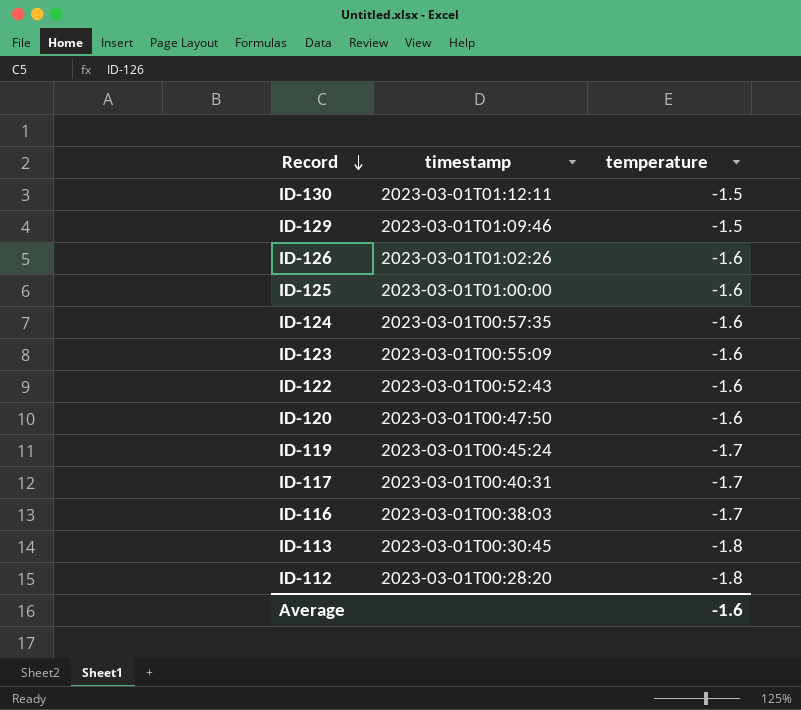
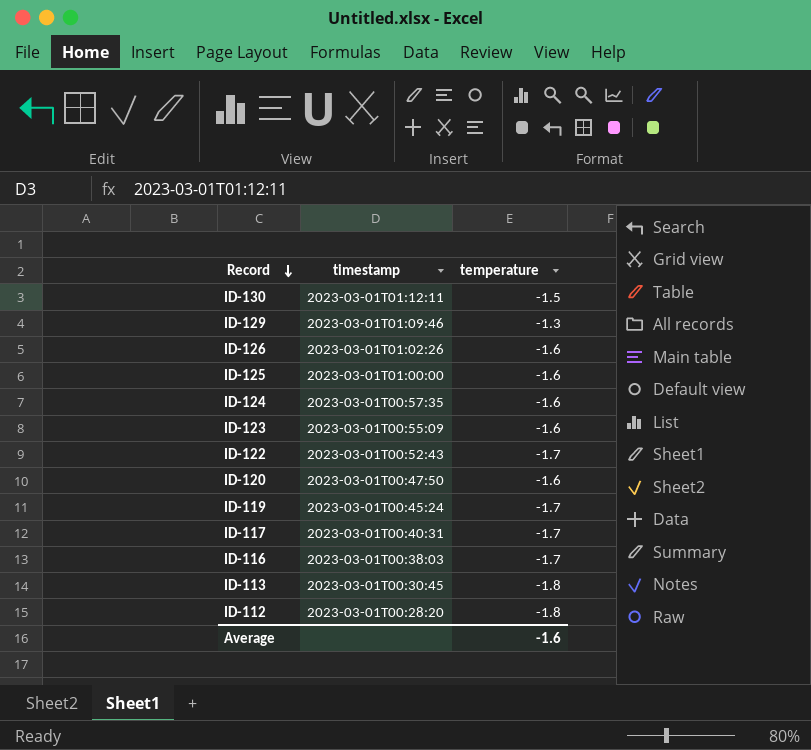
ID-129 | temperature: -1.5 -> -1.3
ID-122 | temperature: -1.6 -> -1.7

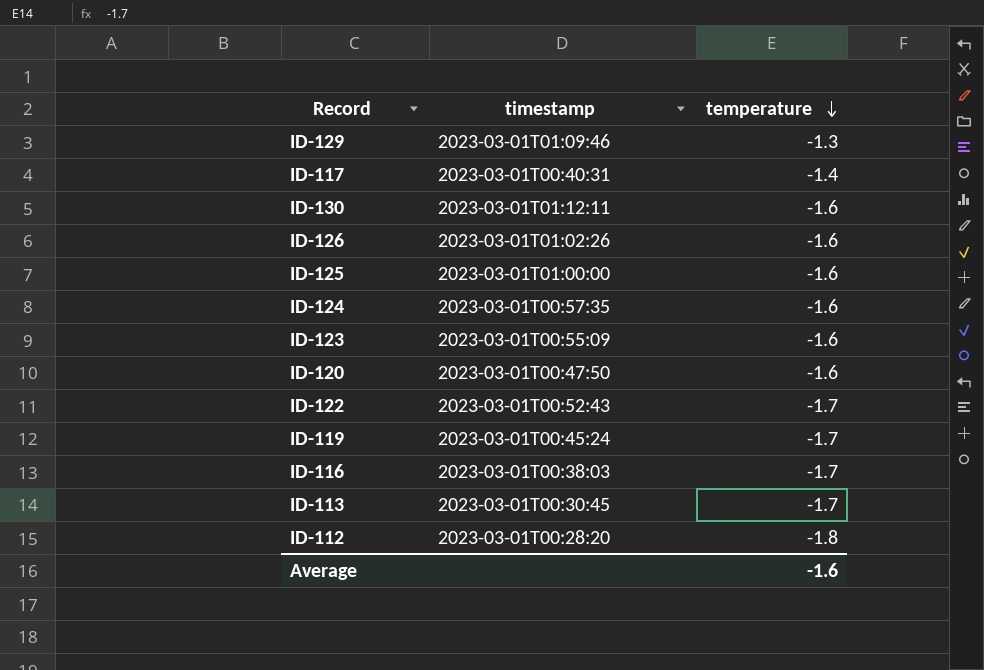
row order: Record descending -> temperature descending
ID-117 | temperature: -1.7 -> -1.4
ID-130 | temperature: -1.5 -> -1.6
ID-113 | temperature: -1.8 -> -1.7

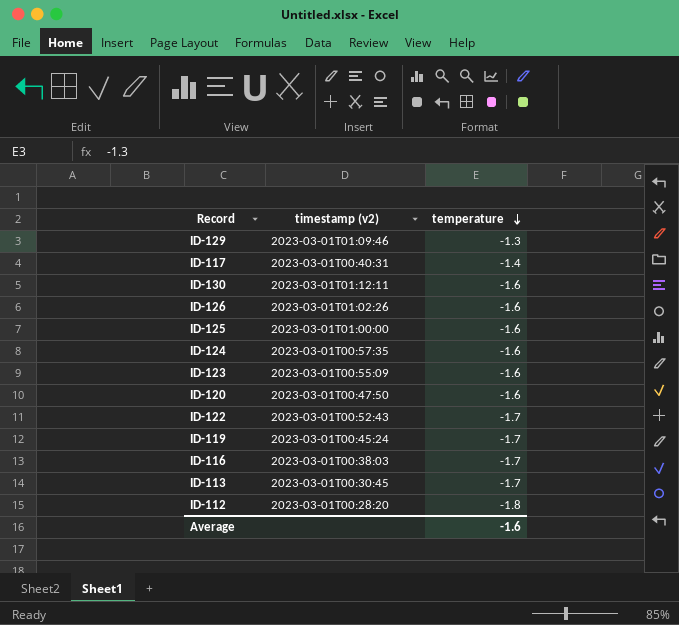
column name: timestamp -> timestamp (v2)

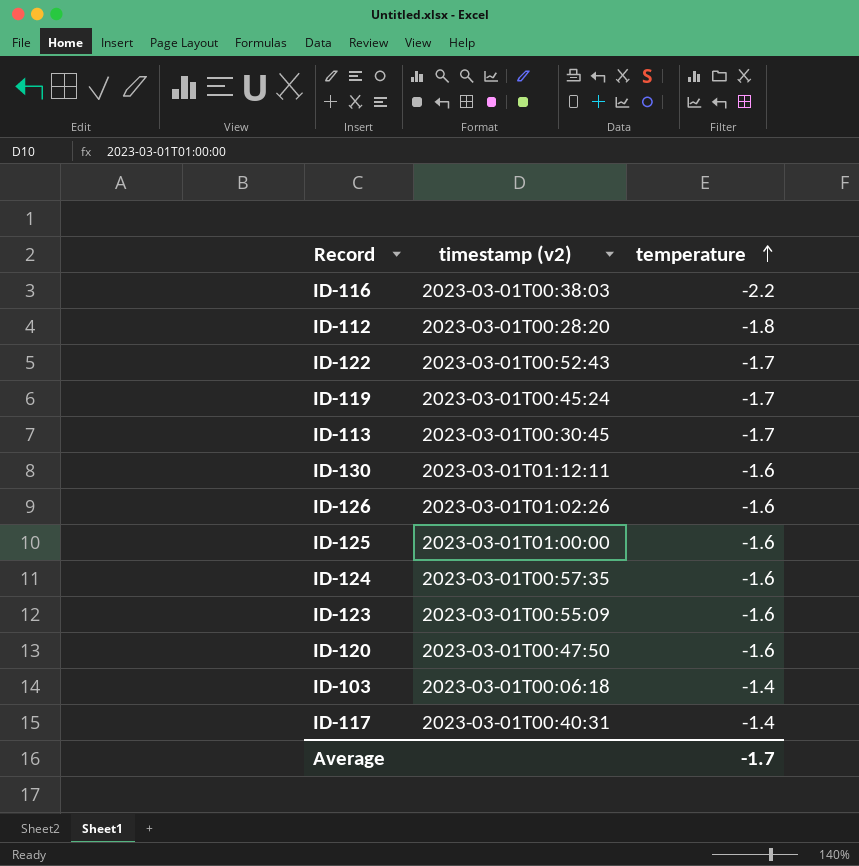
row order: temperature descending -> temperature ascending
row ID-129: 2023-03-01T01:09:46 | -1.3 -> none
ID-116 | temperature: -1.7 -> -2.2
row ID-103: none -> 2023-03-01T00:06:18 | -1.4
Average | temperature: -1.6 -> -1.7

